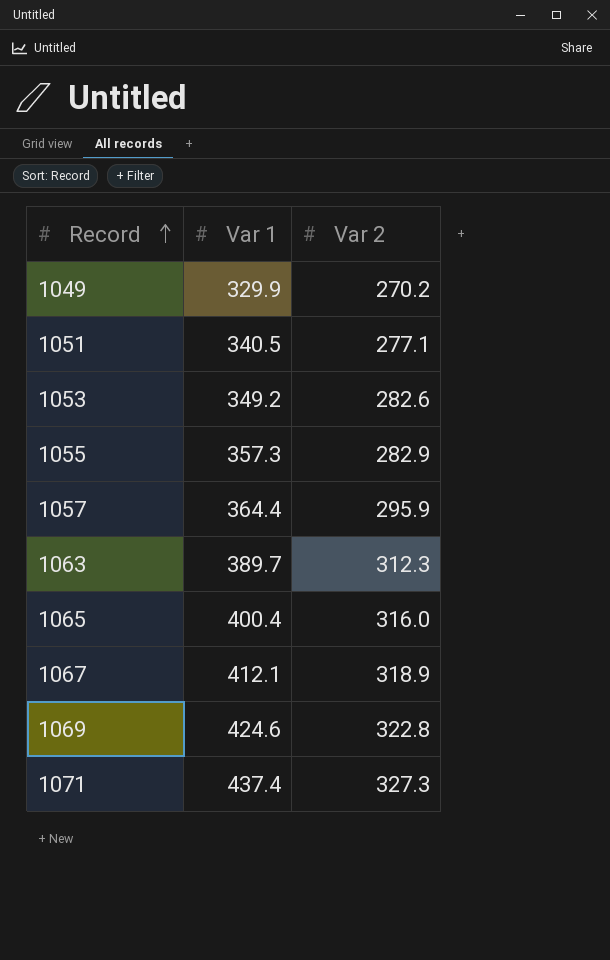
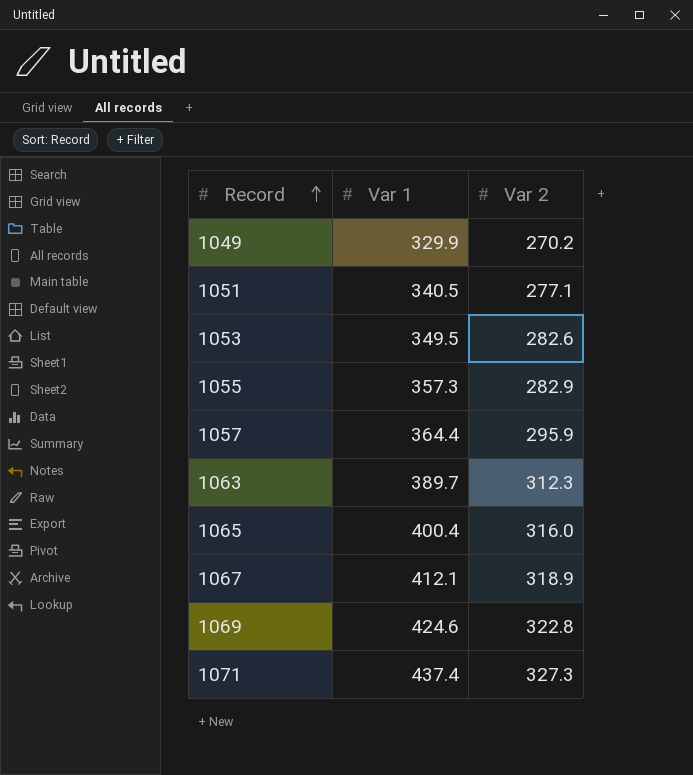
1053 | Var 1: 349.2 -> 349.5

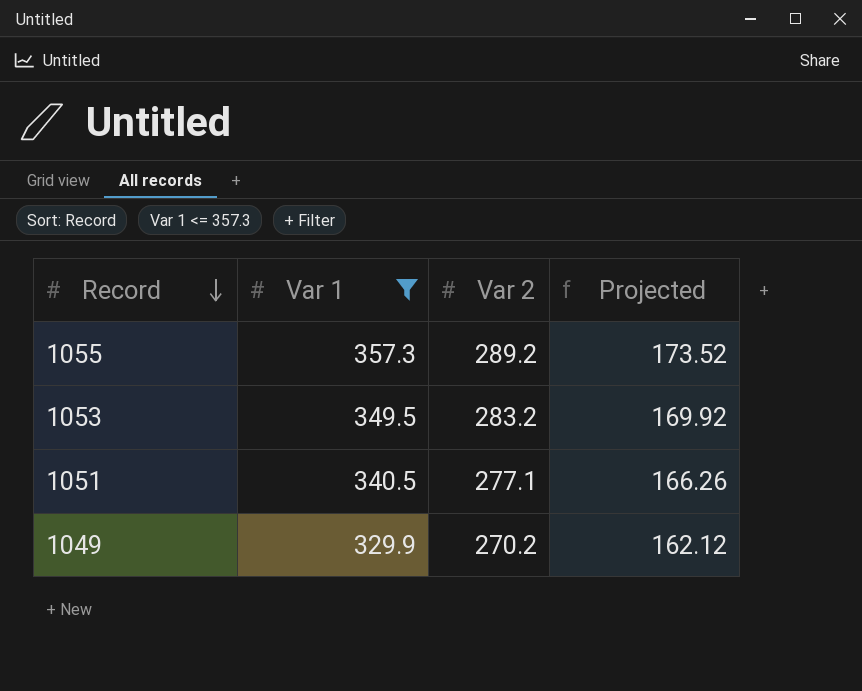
filter: none -> Var 1 <= 357.3
row order: Record ascending -> Record descending
column Projected | formula: none -> [Var 2] * 0.6
1055 | Var 2: 282.9 -> 289.2
1053 | Var 2: 282.6 -> 283.2

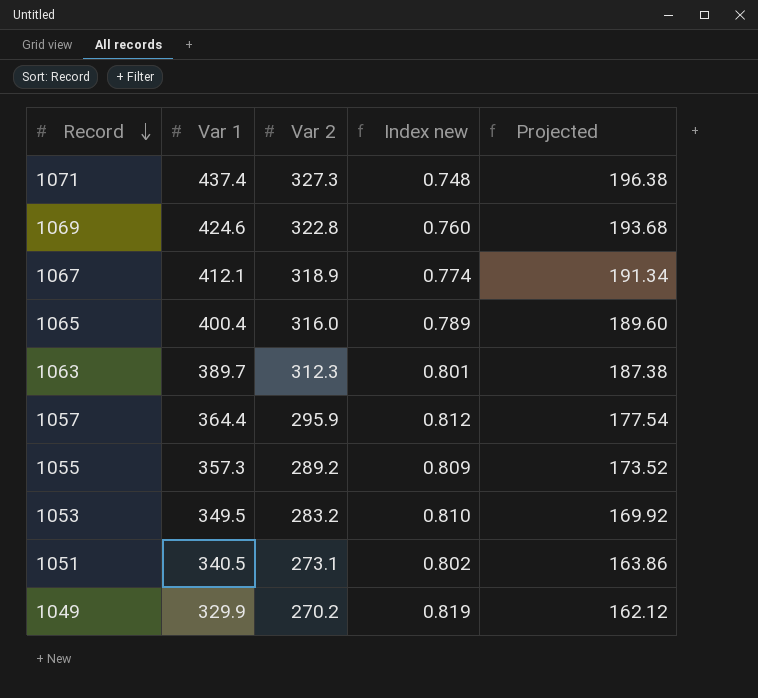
filter: Var 1 <= 357.3 -> none
column Index new | formula: none -> [Var 2] / [Var 1]
1051 | Var 2: 277.1 -> 273.1
1051 | Projected: 166.26 -> 163.86

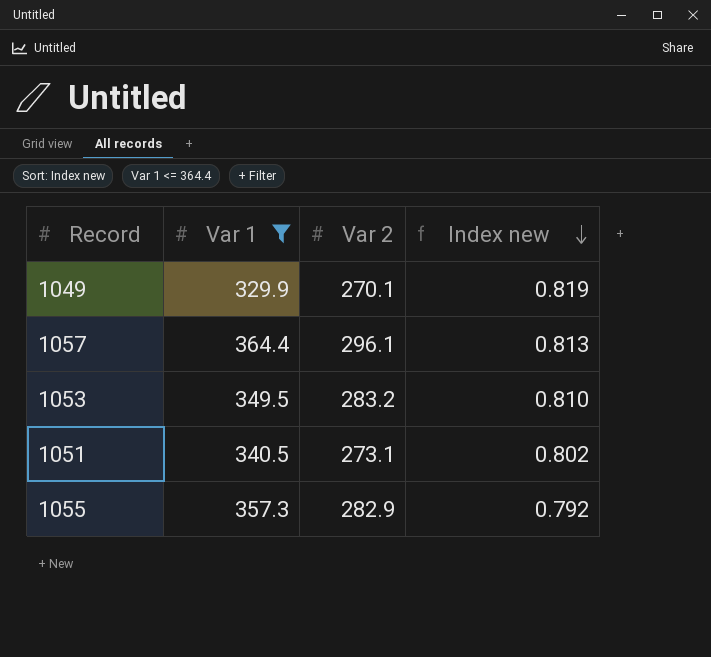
filter: none -> Var 1 <= 364.4
row order: Record descending -> Index new descending
column Projected | formula: [Var 2] * 0.6 -> none
1049 | Var 2: 270.2 -> 270.1
1057 | Var 2: 295.9 -> 296.1
1057 | Index new: 0.812 -> 0.813
1055 | Var 2: 289.2 -> 282.9
1055 | Index new: 0.809 -> 0.792

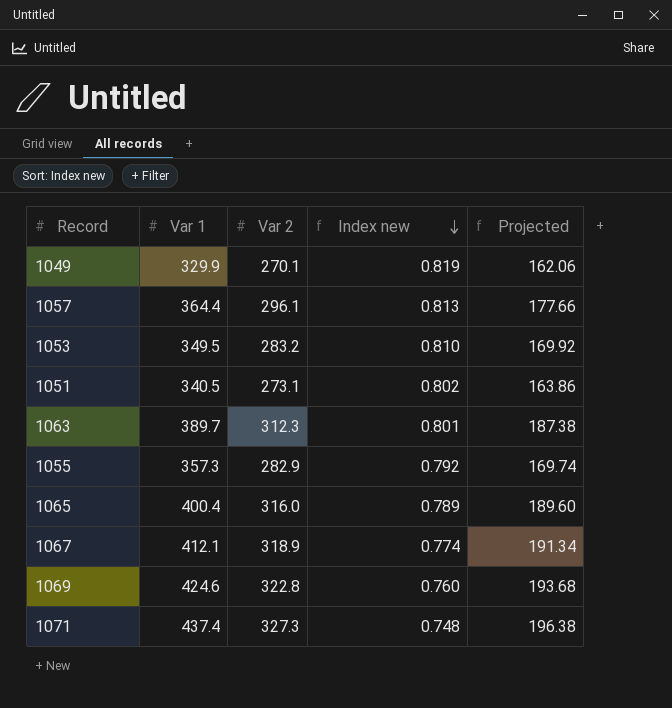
filter: Var 1 <= 364.4 -> none
column Projected | formula: none -> [Var 2] * 0.6

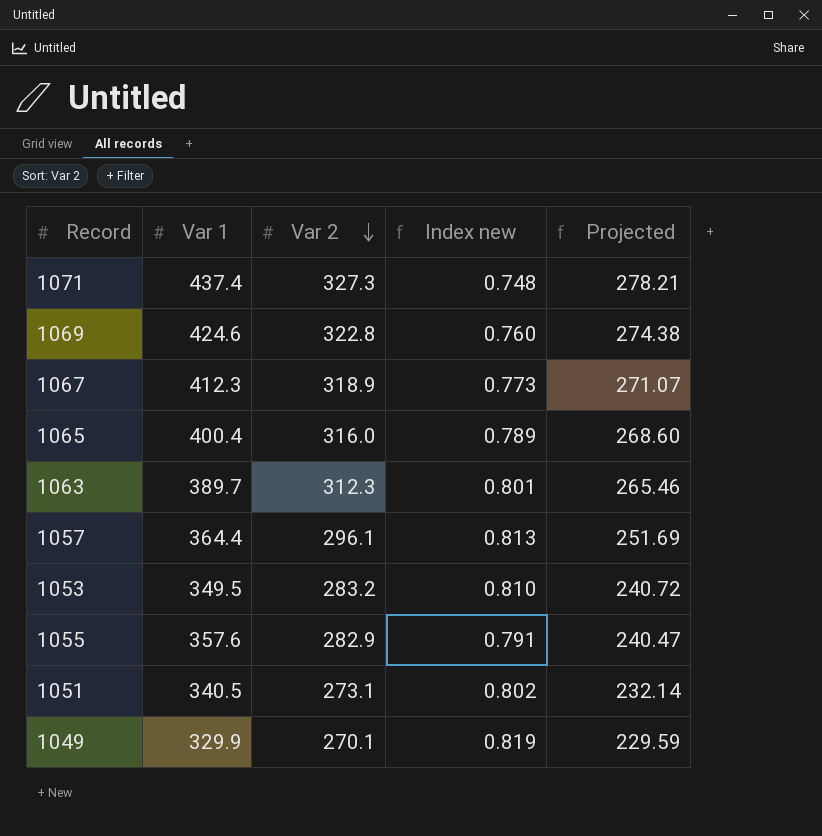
row order: Index new descending -> Var 2 descending
column Projected | formula: [Var 2] * 0.6 -> [Var 2] * 0.85
1067 | Var 1: 412.1 -> 412.3
1067 | Index new: 0.774 -> 0.773
1055 | Var 1: 357.3 -> 357.6
1055 | Index new: 0.792 -> 0.791

